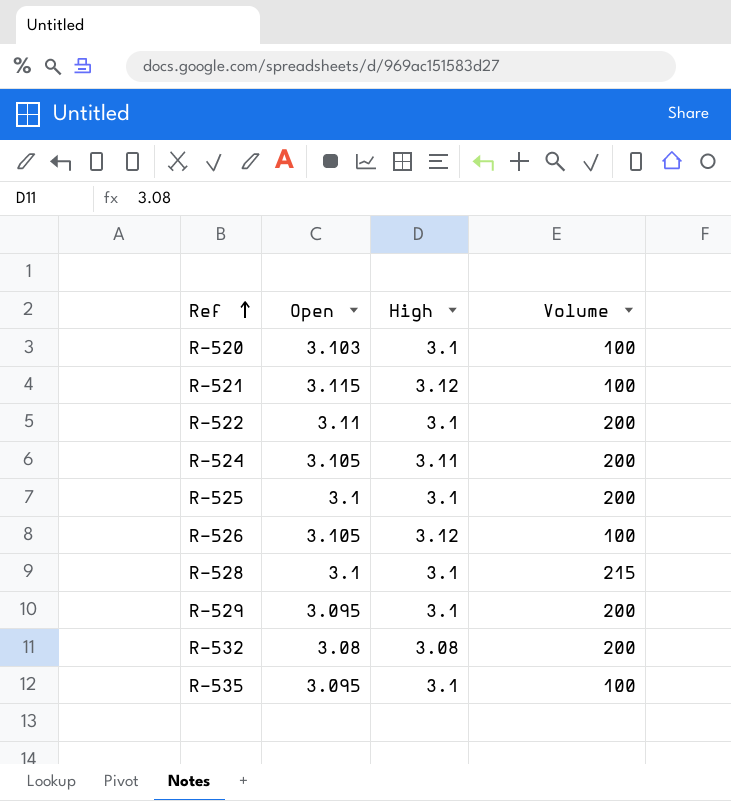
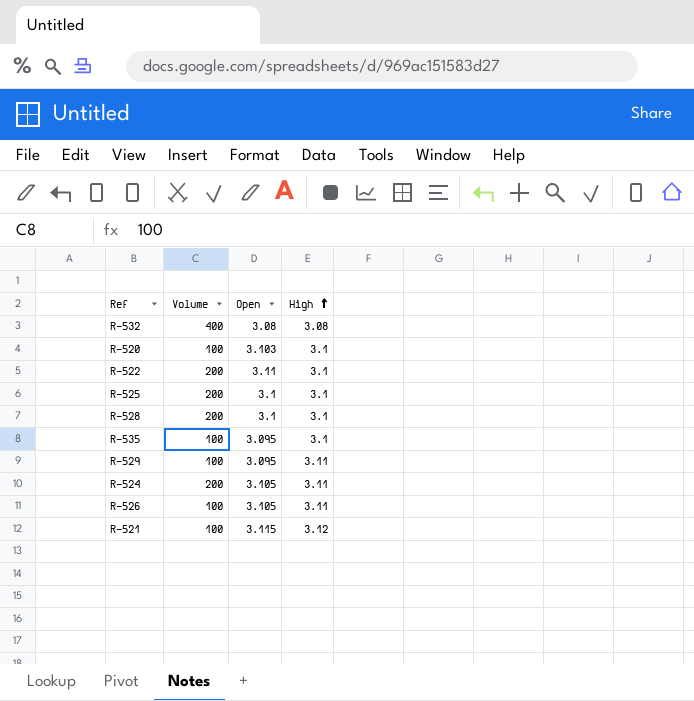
row order: Ref ascending -> High ascending
column Volume | position: 4 -> 2
R-532 | Volume: 200 -> 400
R-528 | Volume: 215 -> 200
R-529 | Volume: 200 -> 100
R-529 | High: 3.1 -> 3.11
R-526 | High: 3.12 -> 3.11

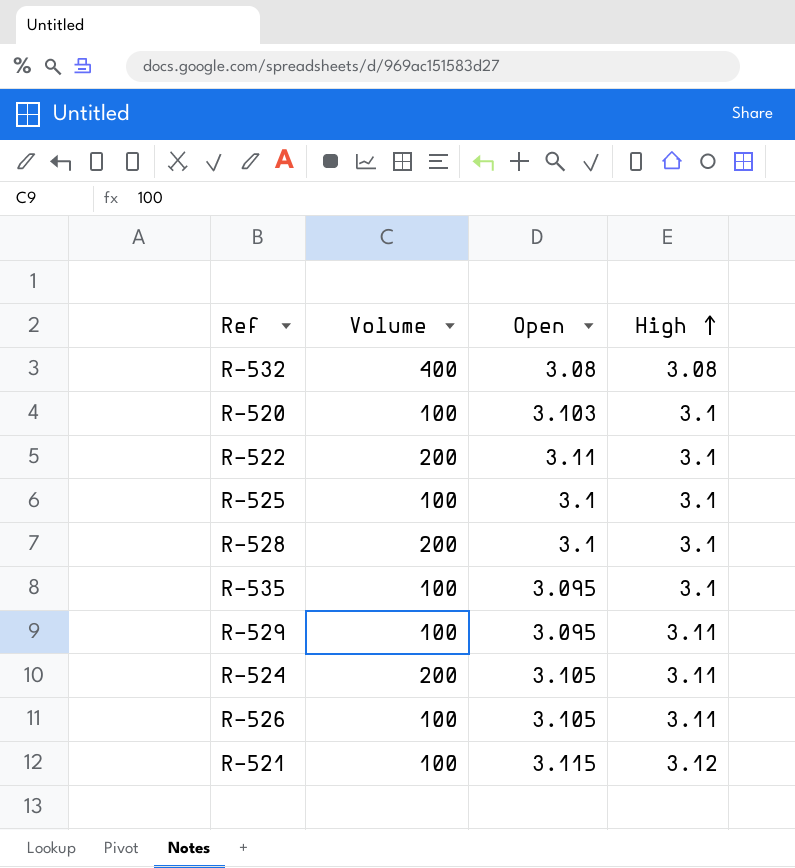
R-525 | Volume: 200 -> 100

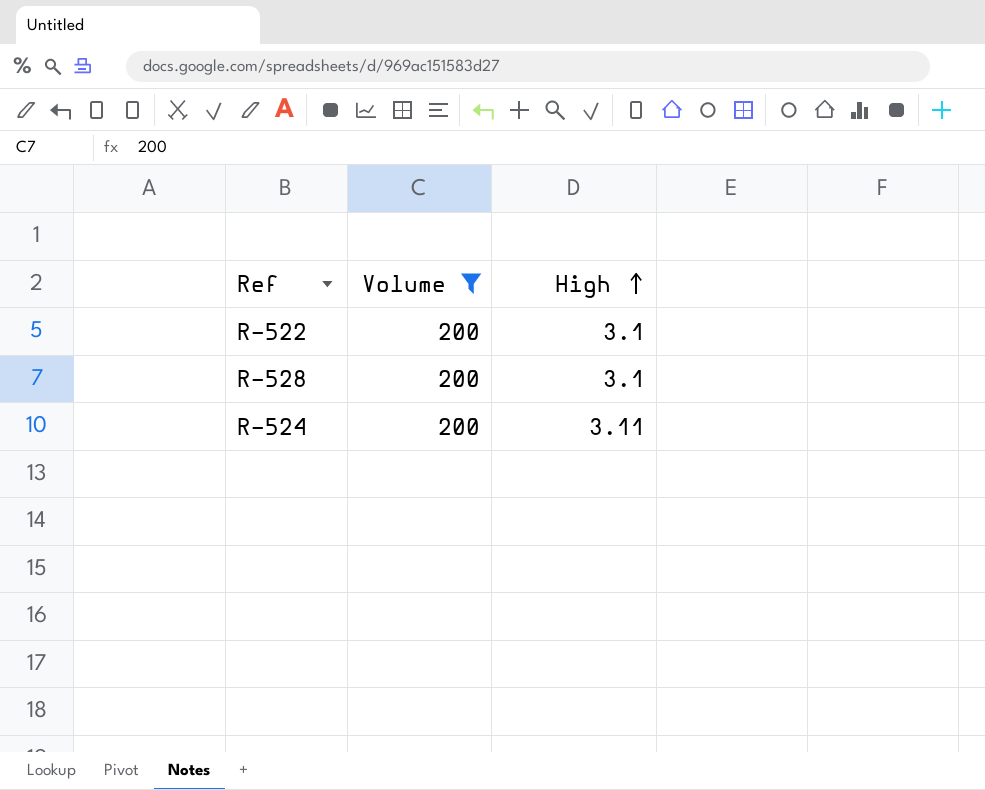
filter: none -> Volume = 200
column Open | position: 3 -> none

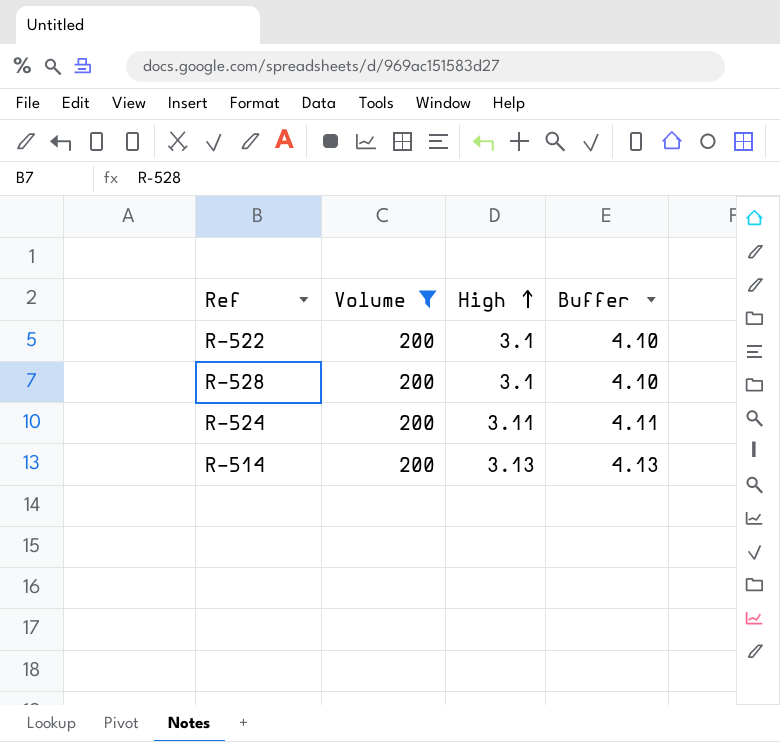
column Buffer | formula: none -> [High] + 1
row R-514: none -> 200 | 3.13 | 4.13

